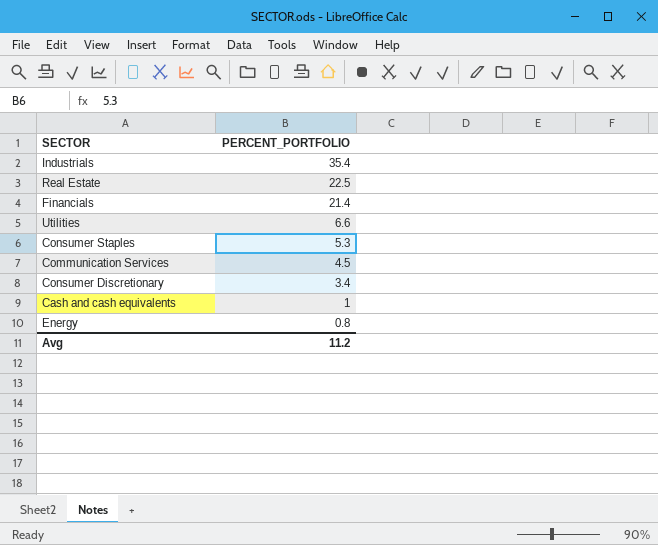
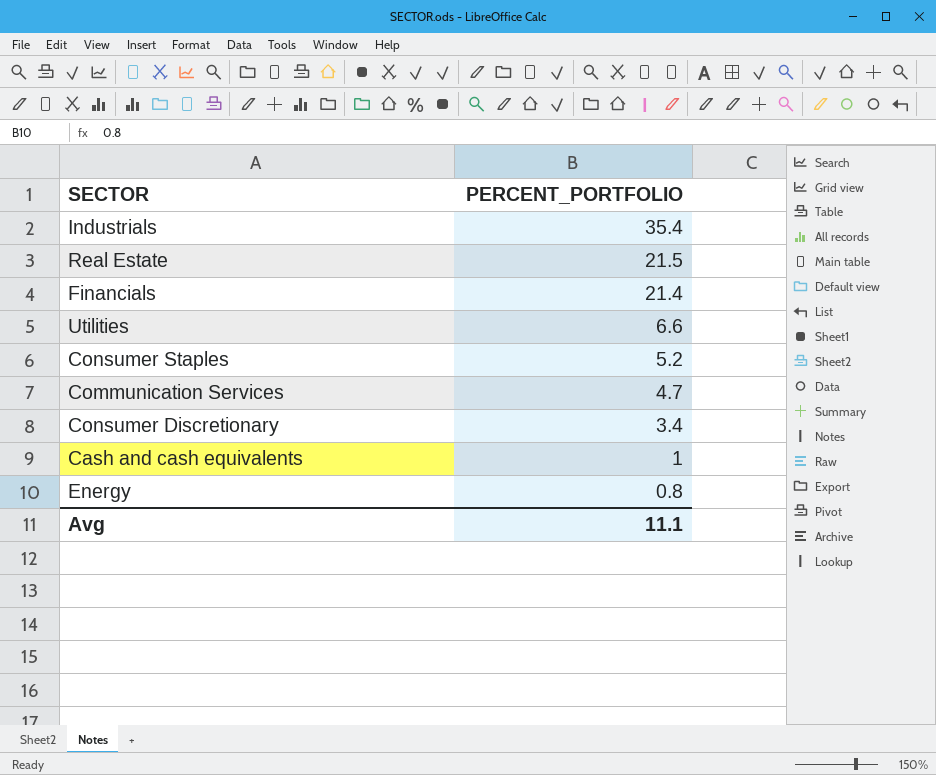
Real Estate | PERCENT_PORTFOLIO: 22.5 -> 21.5
Consumer Staples | PERCENT_PORTFOLIO: 5.3 -> 5.2
Communication Services | PERCENT_PORTFOLIO: 4.5 -> 4.7
Avg | PERCENT_PORTFOLIO: 11.2 -> 11.1

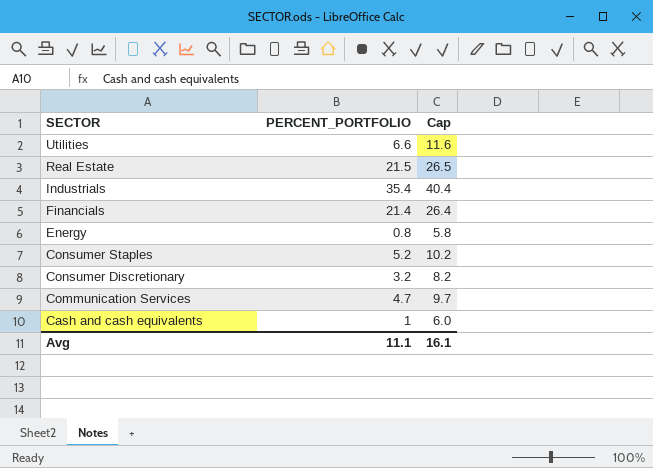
row order: PERCENT_PORTFOLIO descending -> SECTOR descending
column Cap | formula: none -> [PERCENT_PORTFOLIO] + 5
Consumer Discretionary | PERCENT_PORTFOLIO: 3.4 -> 3.2

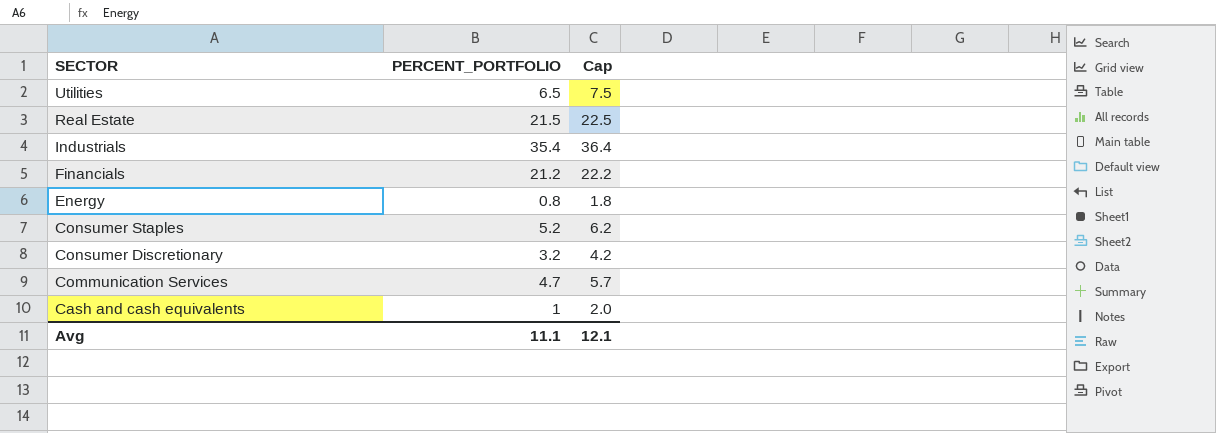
column Cap | formula: [PERCENT_PORTFOLIO] + 5 -> [PERCENT_PORTFOLIO] + 1
Utilities | PERCENT_PORTFOLIO: 6.6 -> 6.5
Financials | PERCENT_PORTFOLIO: 21.4 -> 21.2
Avg | Cap: 16.1 -> 12.1

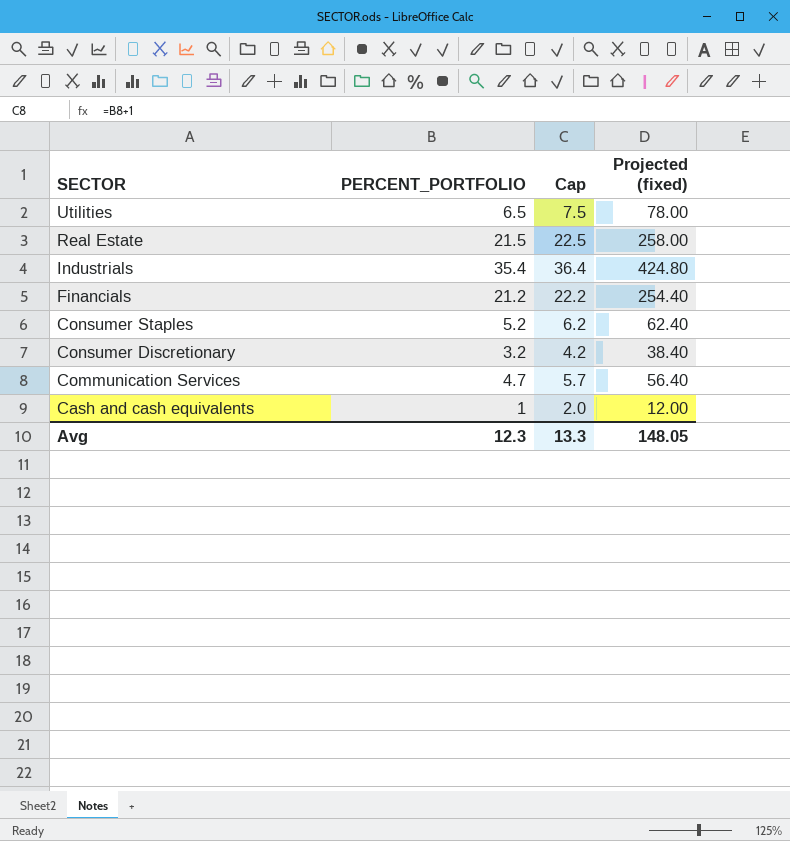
column Projected (fixed) | formula: none -> [PERCENT_PORTFOLIO] * 12
row Energy: 0.8 | 1.8 -> none
Avg | PERCENT_PORTFOLIO: 11.1 -> 12.3
Avg | Cap: 12.1 -> 13.3

